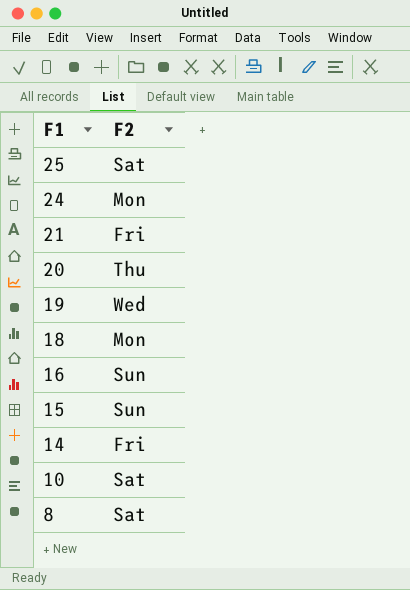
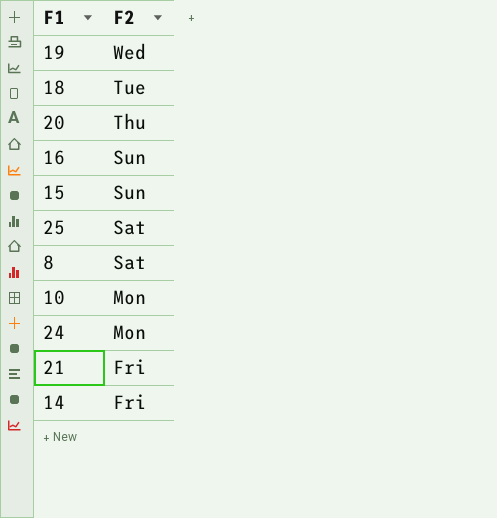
row order: F1 descending -> F2 descending
18 | F2: Mon -> Tue
10 | F2: Sat -> Mon

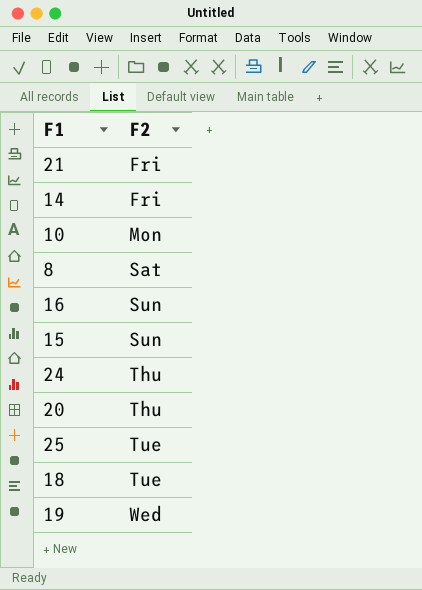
row order: F2 descending -> F2 ascending
24 | F2: Mon -> Thu
25 | F2: Sat -> Tue

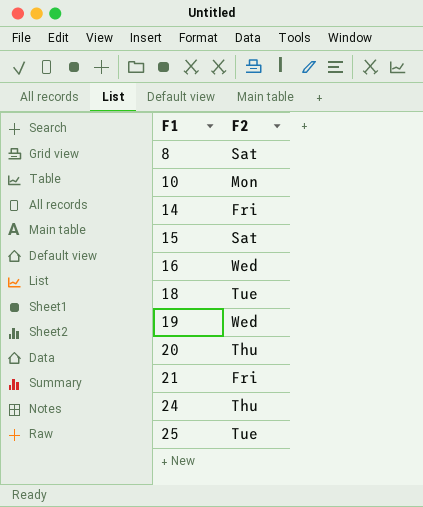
row order: F2 ascending -> F1 ascending
15 | F2: Sun -> Sat
16 | F2: Sun -> Wed

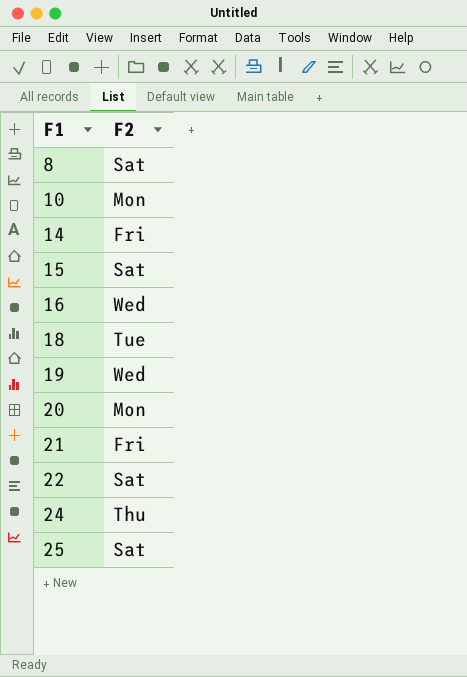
20 | F2: Thu -> Mon
row 22: none -> Sat
25 | F2: Tue -> Sat

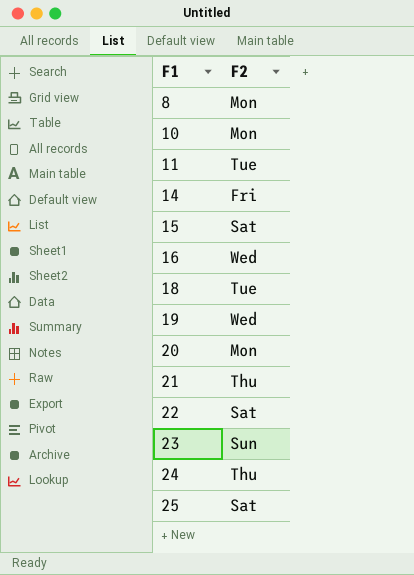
8 | F2: Sat -> Mon
row 11: none -> Tue
21 | F2: Fri -> Thu
row 23: none -> Sun

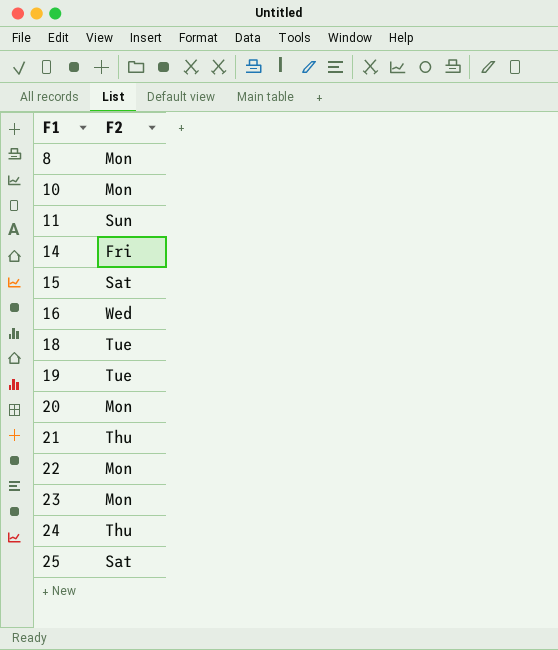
11 | F2: Tue -> Sun
19 | F2: Wed -> Tue
22 | F2: Sat -> Mon
23 | F2: Sun -> Mon

